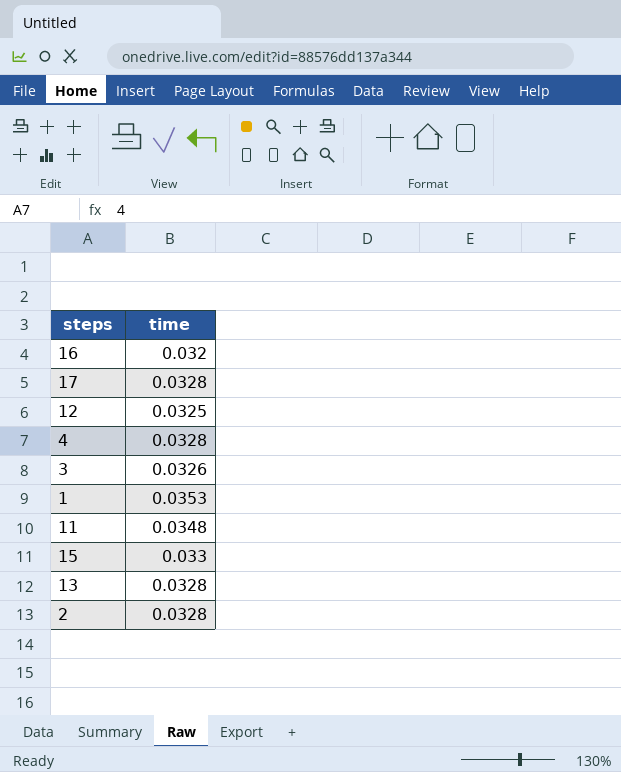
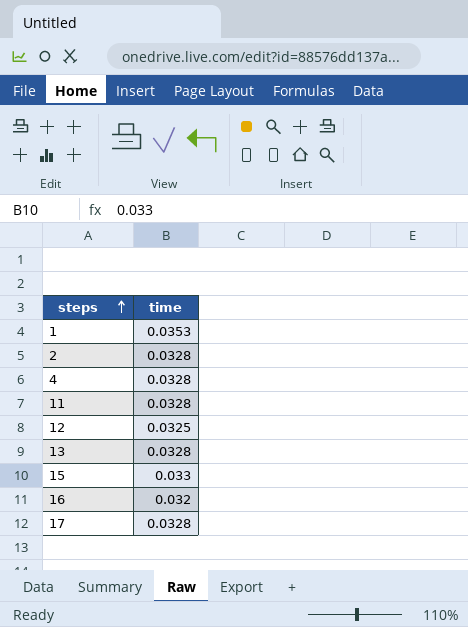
row order: none -> steps ascending
row 3: 0.0326 -> none
11 | time: 0.0348 -> 0.0328

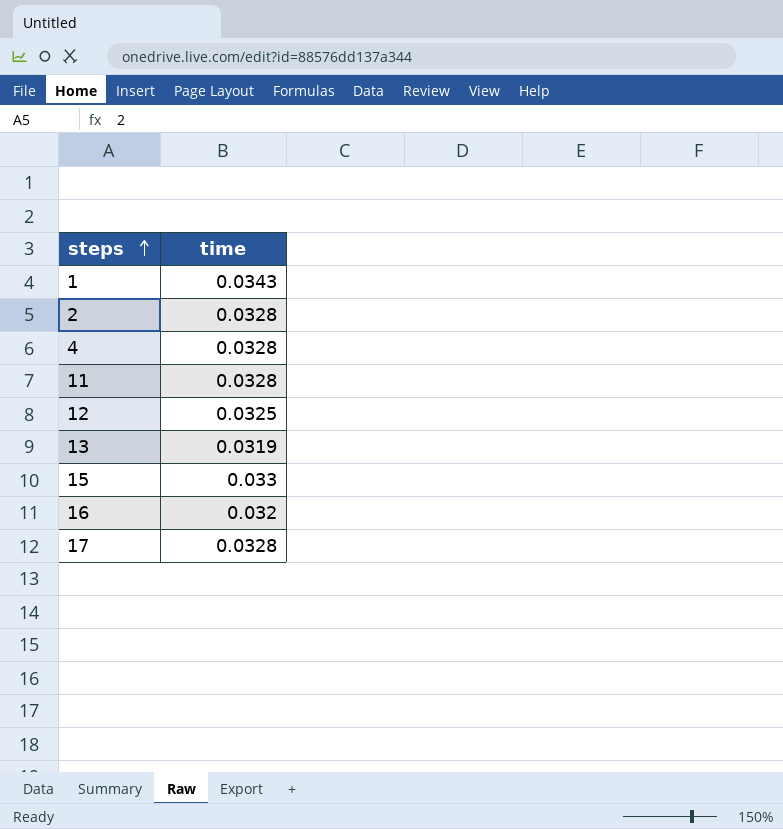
1 | time: 0.0353 -> 0.0343
13 | time: 0.0328 -> 0.0319

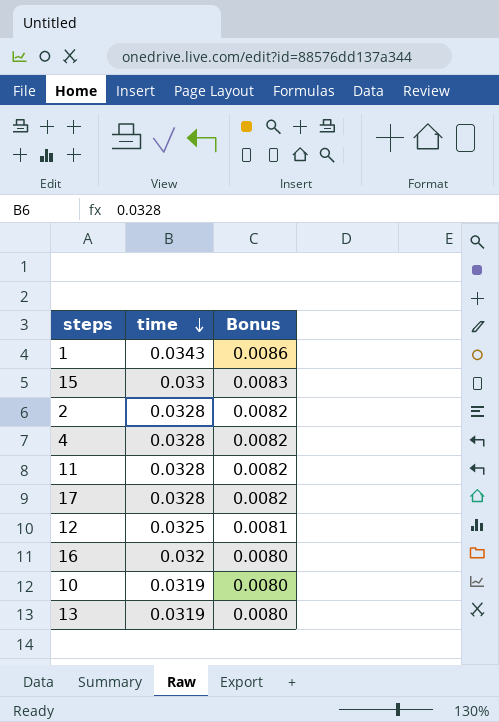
row order: steps ascending -> time descending
column Bonus | formula: none -> [time] * 0.25
row 10: none -> 0.0319 | 0.0080

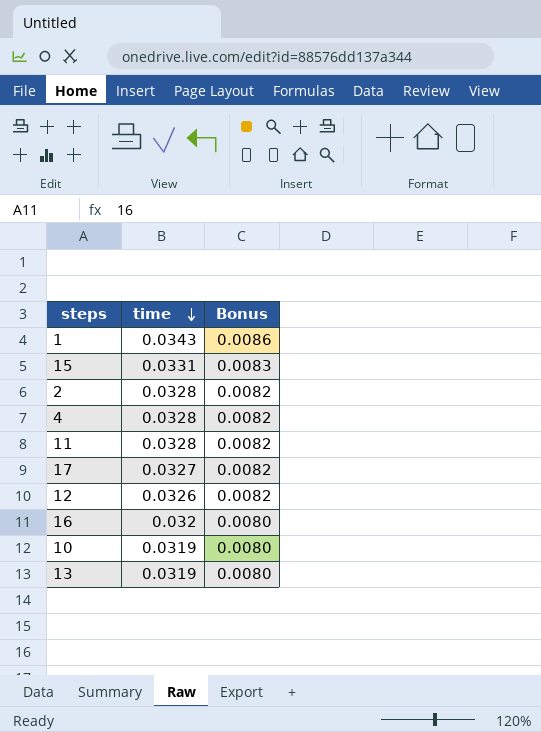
15 | time: 0.033 -> 0.0331
17 | time: 0.0328 -> 0.0327
12 | time: 0.0325 -> 0.0326
12 | Bonus: 0.0081 -> 0.0082

